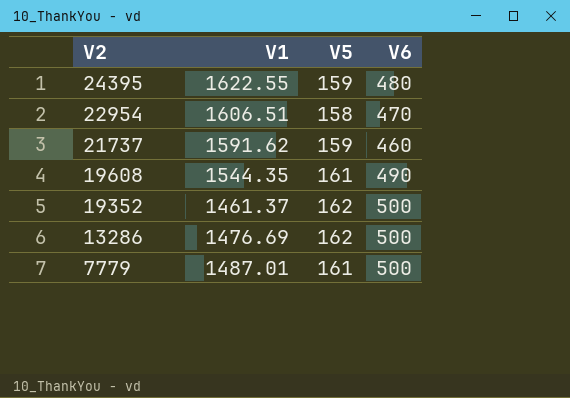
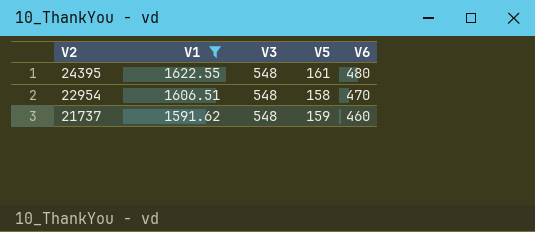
filter: none -> V1 >= 1591.62
column V3 | position: none -> 3
24395 | V5: 159 -> 161

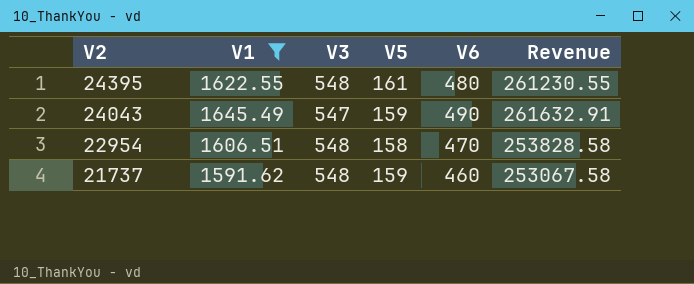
column Revenue | formula: none -> [V1] * [V5]
row 24043: none -> 1645.49 | 547 | 159 | 490 | 261632.91

